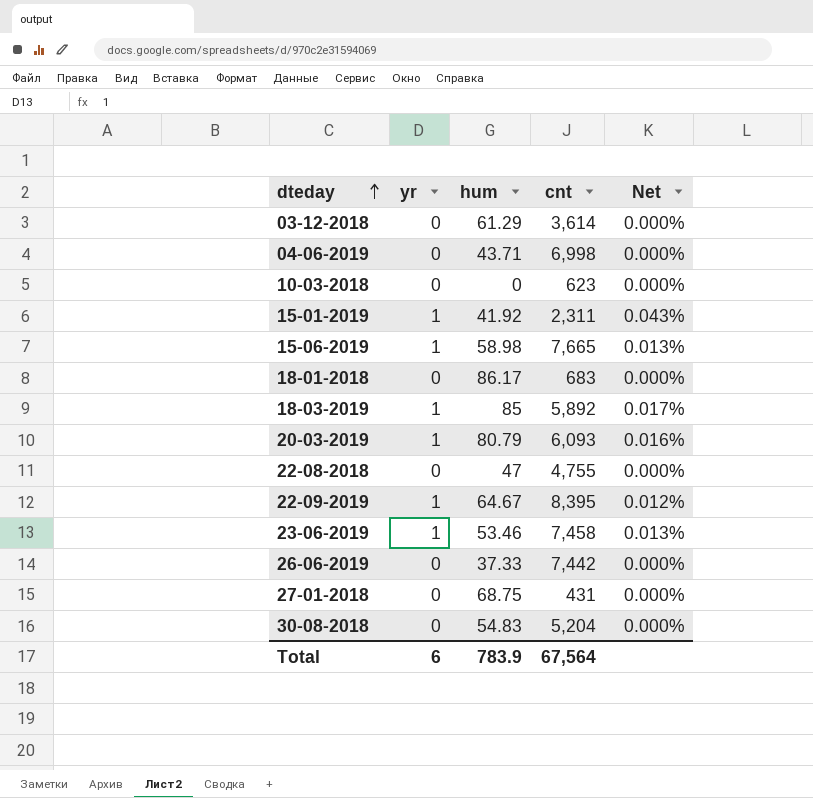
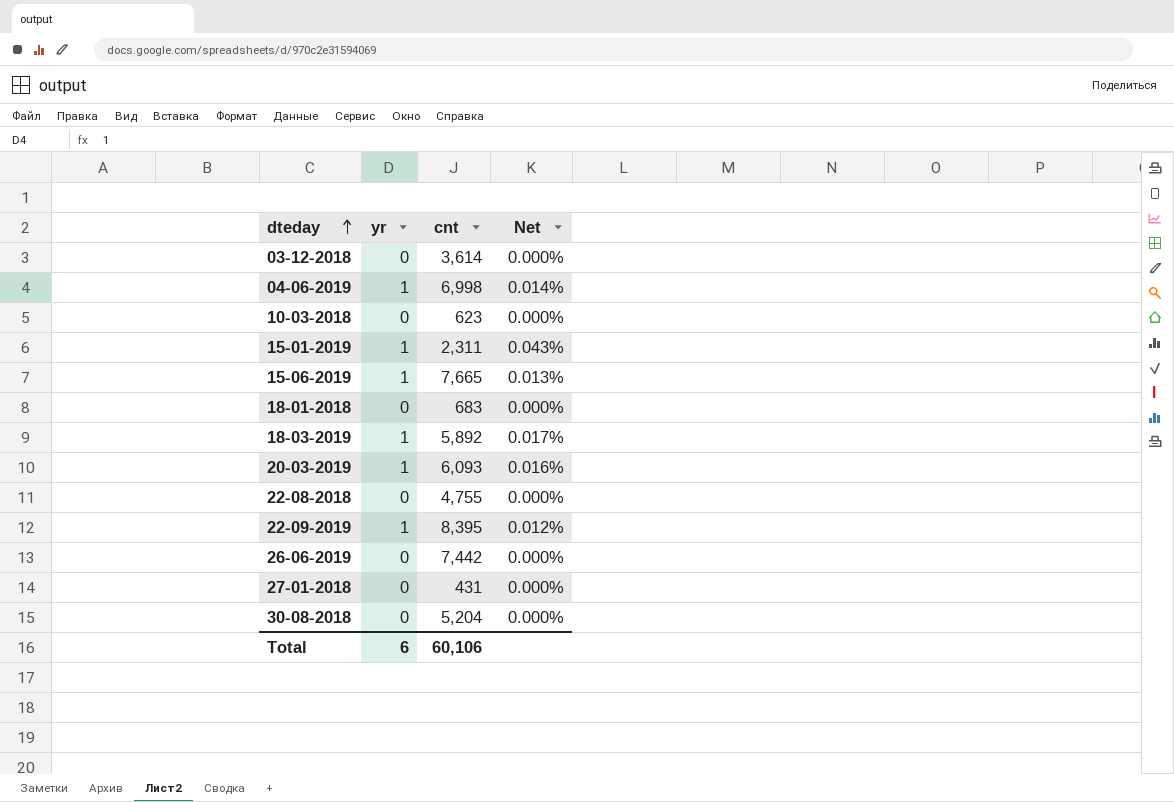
column hum | position: 3 -> none
row 23-06-2019: 1 | 53.46 | 7,458 | 0.013% -> none
04-06-2019 | yr: 0 -> 1
04-06-2019 | Net: 0.000% -> 0.014%
Total | cnt: 67,564 -> 60,106

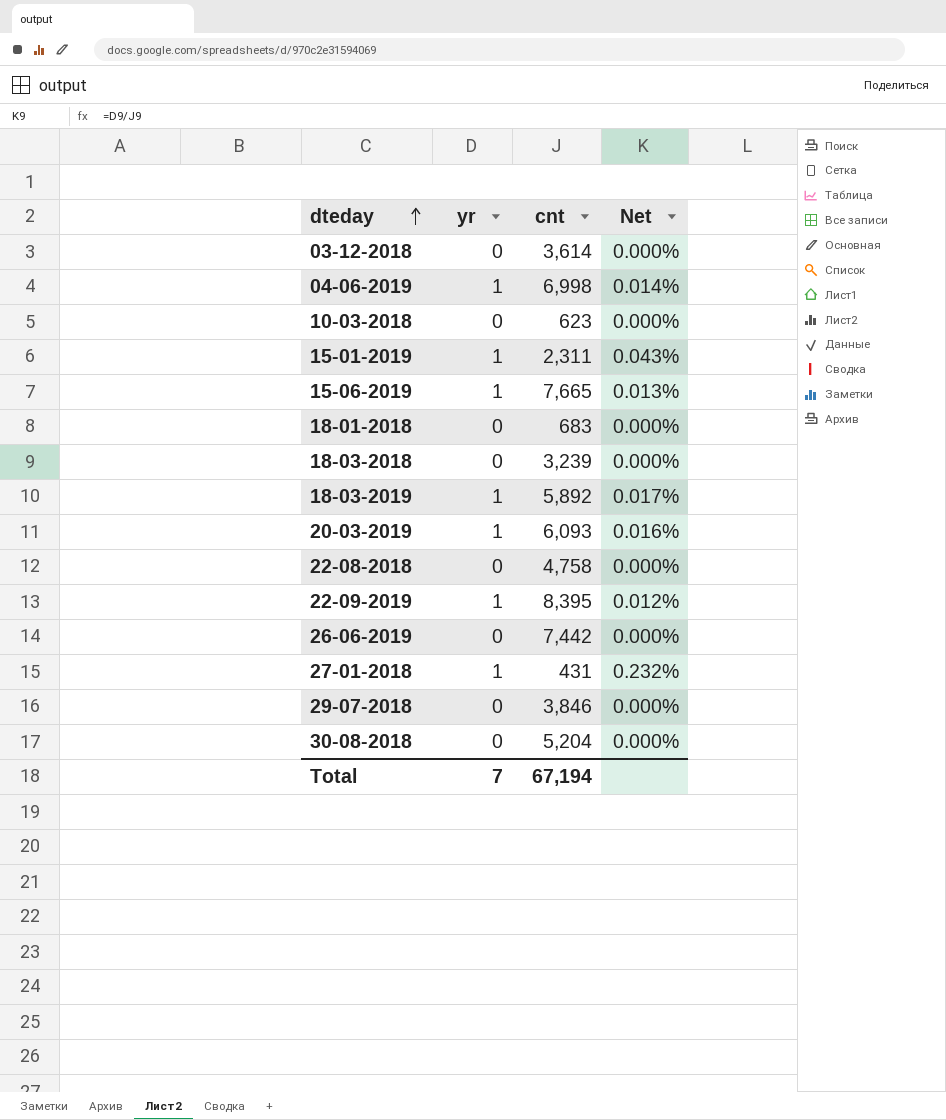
row 18-03-2018: none -> 0 | 3,239 | 0.000%
22-08-2018 | cnt: 4,755 -> 4,758
27-01-2018 | yr: 0 -> 1
27-01-2018 | Net: 0.000% -> 0.232%
row 29-07-2018: none -> 0 | 3,846 | 0.000%
Total | yr: 6 -> 7
Total | cnt: 60,106 -> 67,194

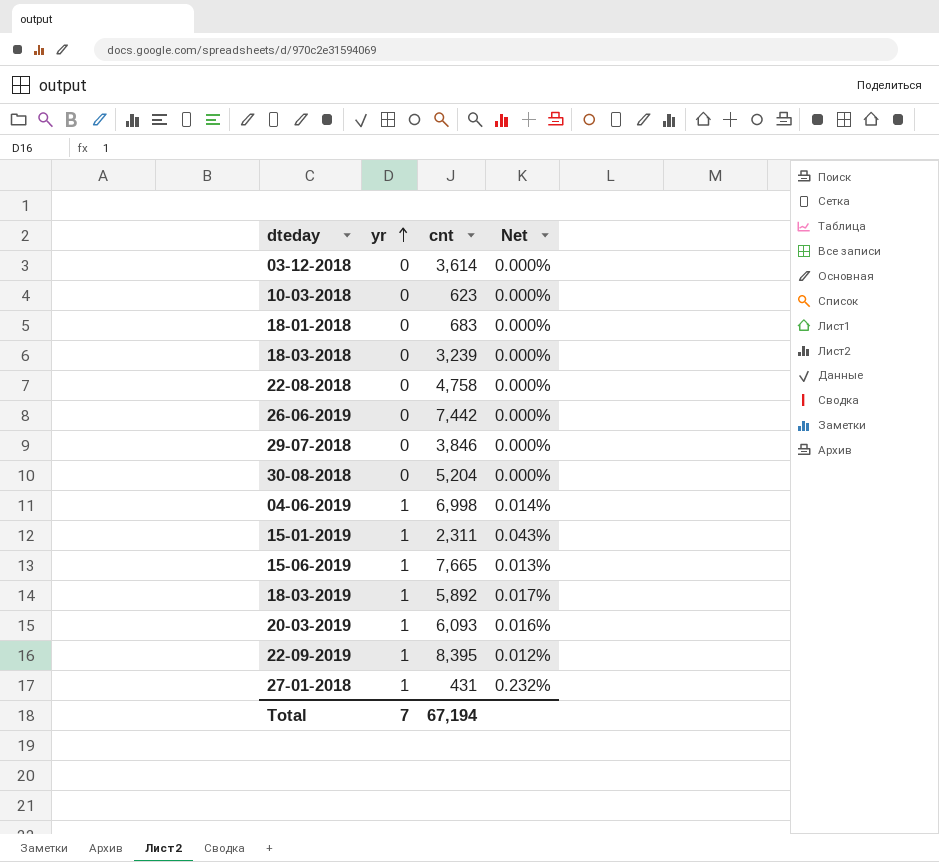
row order: dteday ascending -> yr ascending

